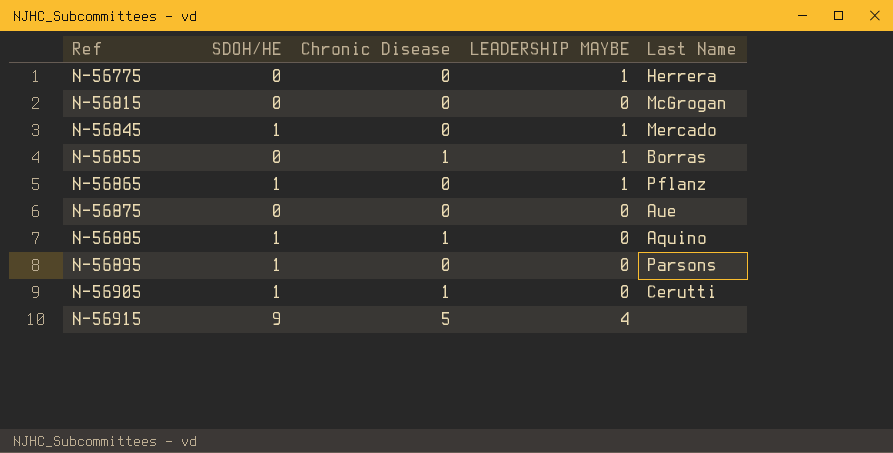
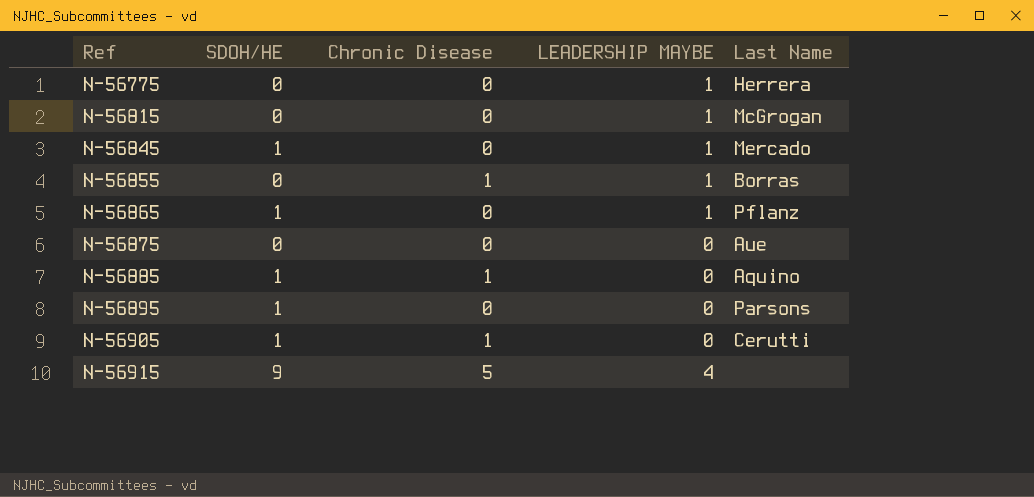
N-56815 | LEADERSHIP MAYBE: 0 -> 1

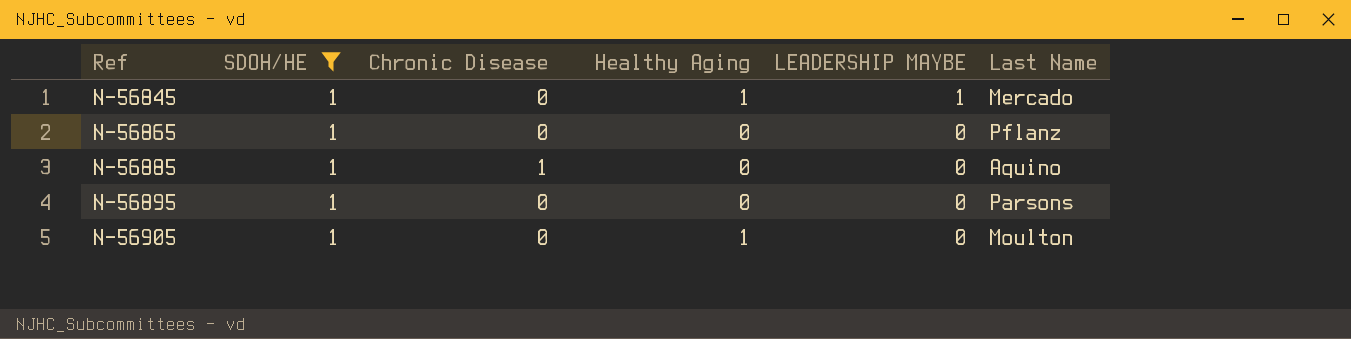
filter: none -> SDOH/HE = 1
column Healthy Aging | position: none -> 4
N-56865 | LEADERSHIP MAYBE: 1 -> 0
N-56905 | Chronic Disease: 1 -> 0
N-56905 | Last Name: Cerutti -> Moulton

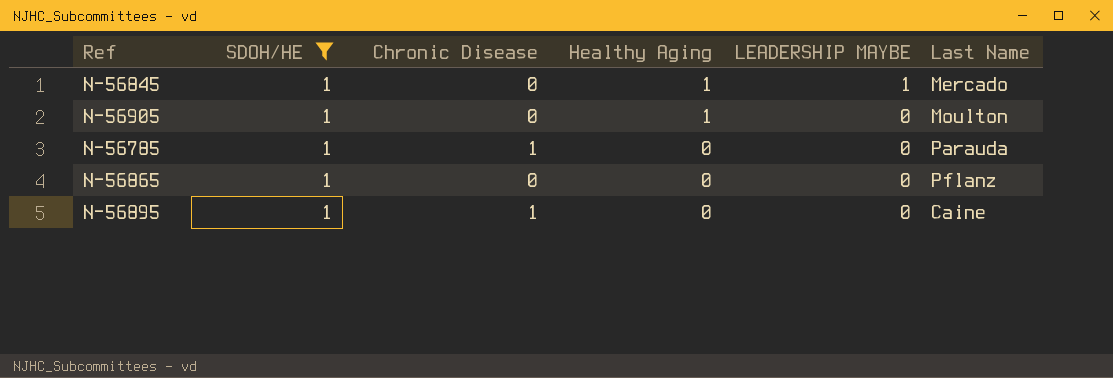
row order: Ref ascending -> Healthy Aging descending
row N-56885: 1 | 1 | 0 | 0 | Aquino -> none
row N-56785: none -> 1 | 1 | 0 | 0 | Parauda
N-56895 | Chronic Disease: 0 -> 1
N-56895 | Last Name: Parsons -> Caine

